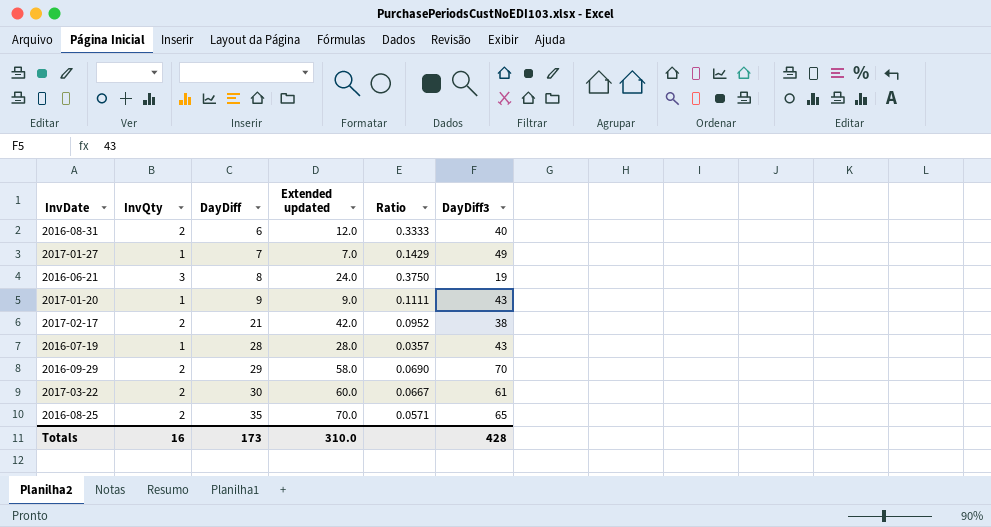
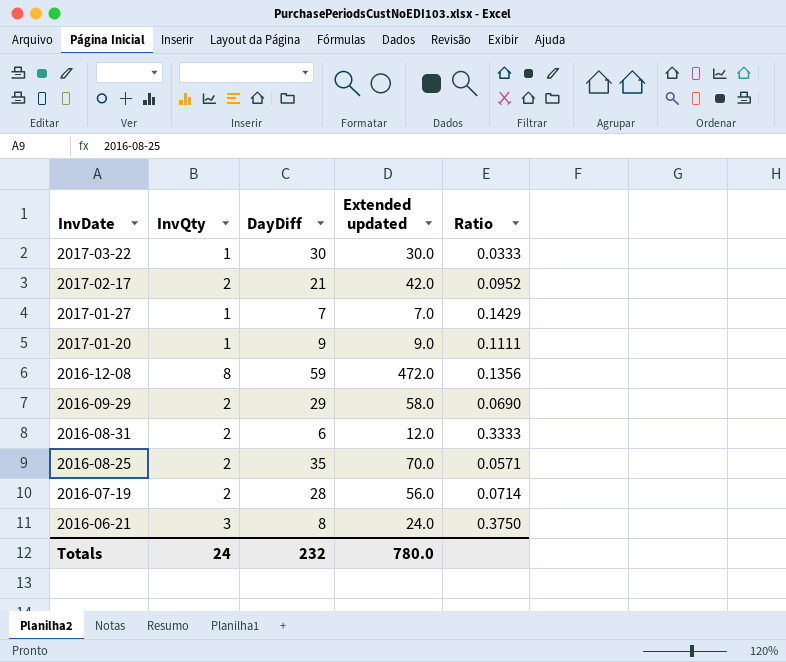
row order: DayDiff ascending -> InvDate descending
column DayDiff3 | position: 6 -> none
2017-03-22 | InvQty: 2 -> 1
2017-03-22 | Extended updated: 60.0 -> 30.0
2017-03-22 | Ratio: 0.0667 -> 0.0333
row 2016-12-08: none -> 8 | 59 | 472.0 | 0.1356
2016-07-19 | InvQty: 1 -> 2
2016-07-19 | Extended updated: 28.0 -> 56.0
2016-07-19 | Ratio: 0.0357 -> 0.0714
Totals | InvQty: 16 -> 24
Totals | DayDiff: 173 -> 232
Totals | Extended updated: 310.0 -> 780.0

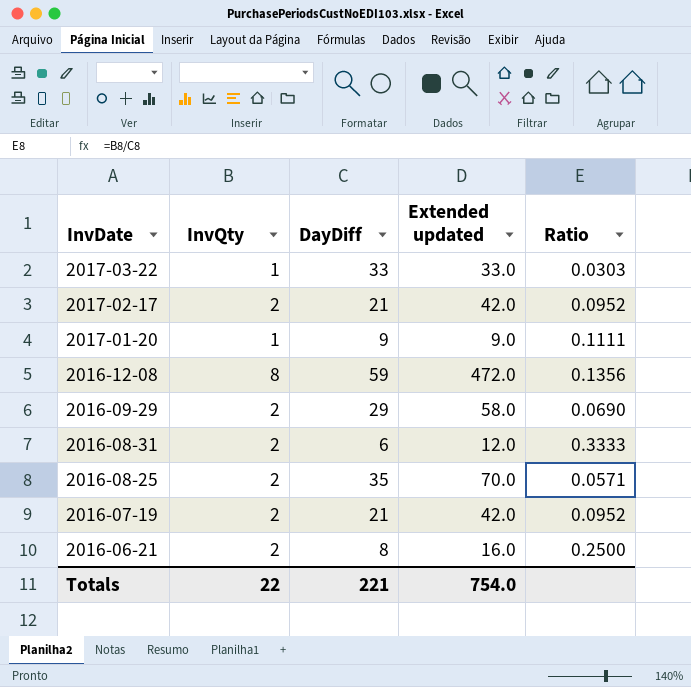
row 2017-01-27: 1 | 7 | 7.0 | 0.1429 -> none
2017-03-22 | DayDiff: 30 -> 33
2017-03-22 | Extended updated: 30.0 -> 33.0
2017-03-22 | Ratio: 0.0333 -> 0.0303
2016-07-19 | DayDiff: 28 -> 21
2016-07-19 | Extended updated: 56.0 -> 42.0
2016-07-19 | Ratio: 0.0714 -> 0.0952
2016-06-21 | InvQty: 3 -> 2
2016-06-21 | Extended updated: 24.0 -> 16.0
2016-06-21 | Ratio: 0.3750 -> 0.2500
Totals | InvQty: 24 -> 22
Totals | DayDiff: 232 -> 221
Totals | Extended updated: 780.0 -> 754.0

